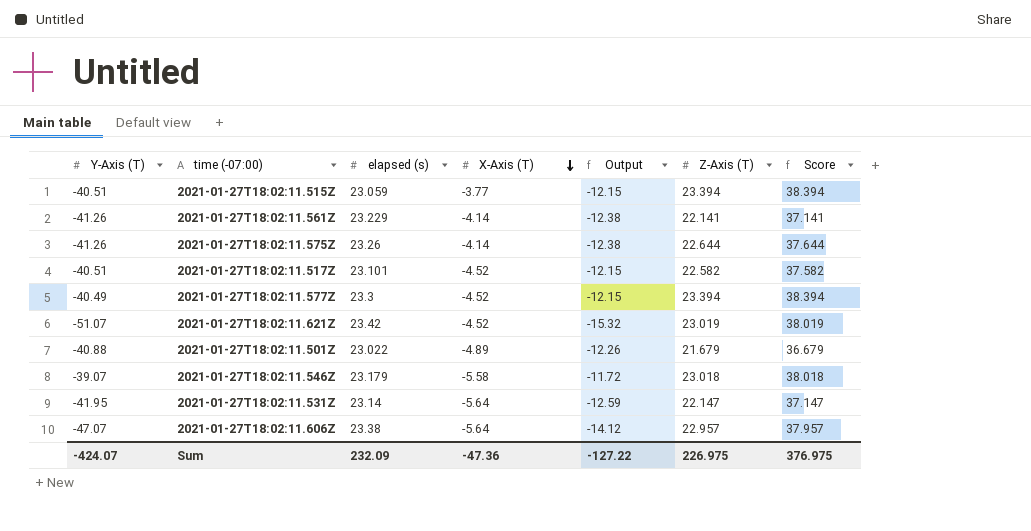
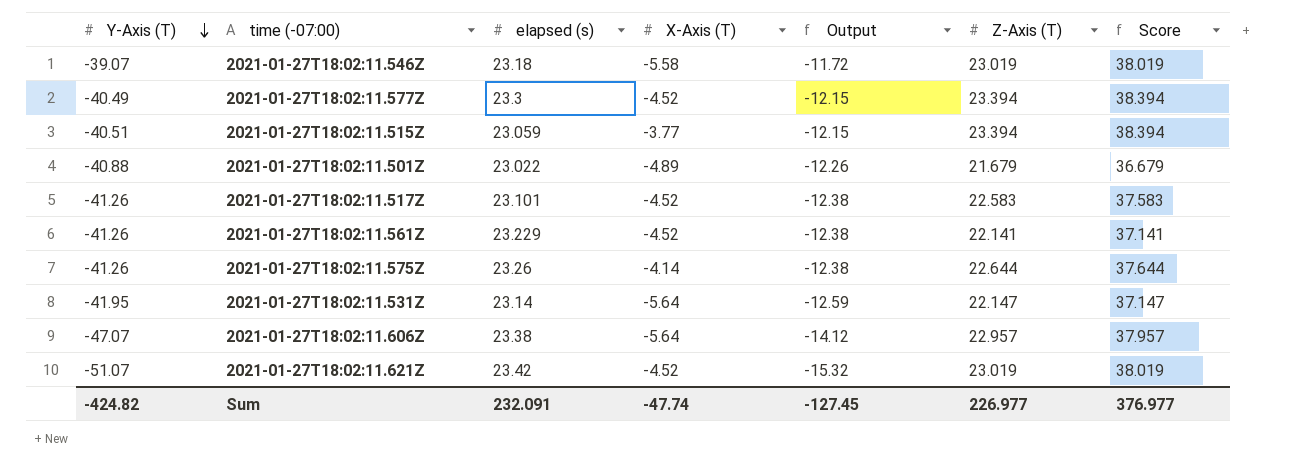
row order: X-Axis (T) descending -> Y-Axis (T) descending
2021-01-27T18:02:11.546Z | elapsed (s): 23.179 -> 23.18
2021-01-27T18:02:11.546Z | Z-Axis (T): 23.018 -> 23.019
2021-01-27T18:02:11.546Z | Score: 38.018 -> 38.019
2021-01-27T18:02:11.517Z | Y-Axis (T): -40.51 -> -41.26
2021-01-27T18:02:11.517Z | Output: -12.15 -> -12.38
2021-01-27T18:02:11.517Z | Z-Axis (T): 22.582 -> 22.583
2021-01-27T18:02:11.517Z | Score: 37.582 -> 37.583
2021-01-27T18:02:11.561Z | X-Axis (T): -4.14 -> -4.52
Sum | Y-Axis (T): -424.07 -> -424.82
Sum | elapsed (s): 232.09 -> 232.091
Sum | X-Axis (T): -47.36 -> -47.74
Sum | Output: -127.22 -> -127.45
Sum | Z-Axis (T): 226.975 -> 226.977
Sum | Score: 376.975 -> 376.977

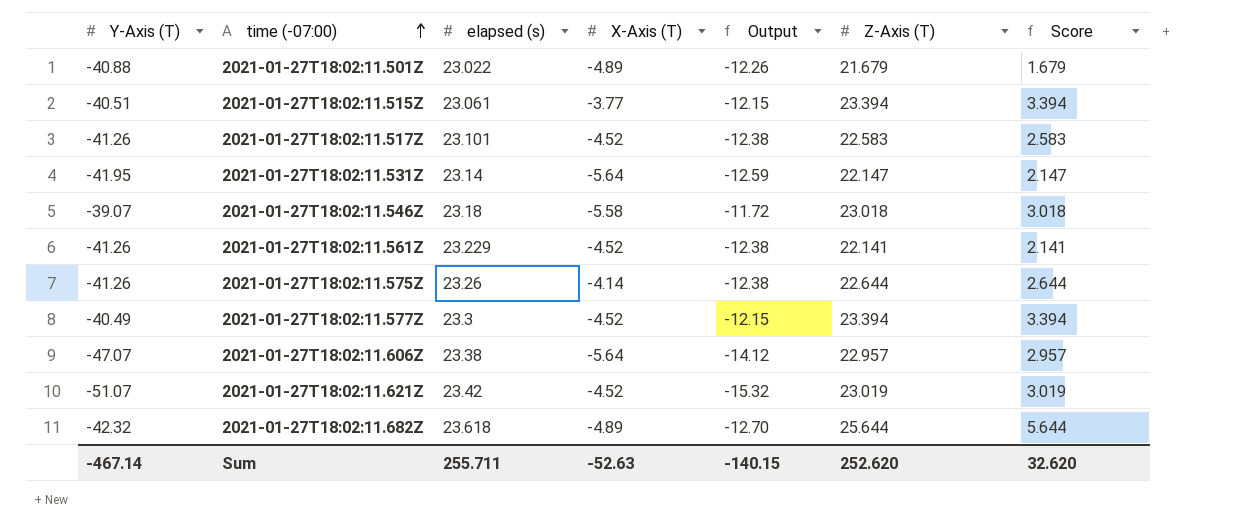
row order: Y-Axis (T) descending -> time (-07:00) ascending
column Score | formula: [Z-Axis (T)] + 15 -> [Z-Axis (T)] - 20
2021-01-27T18:02:11.515Z | elapsed (s): 23.059 -> 23.061
2021-01-27T18:02:11.546Z | Z-Axis (T): 23.019 -> 23.018
row 2021-01-27T18:02:11.682Z: none -> -42.32 | 23.618 | -4.89 | -12.70 | 25.644 | 5.644
Sum | Y-Axis (T): -424.82 -> -467.14
Sum | elapsed (s): 232.091 -> 255.711
Sum | X-Axis (T): -47.74 -> -52.63
Sum | Output: -127.45 -> -140.15
Sum | Z-Axis (T): 226.977 -> 252.620
Sum | Score: 376.977 -> 32.620

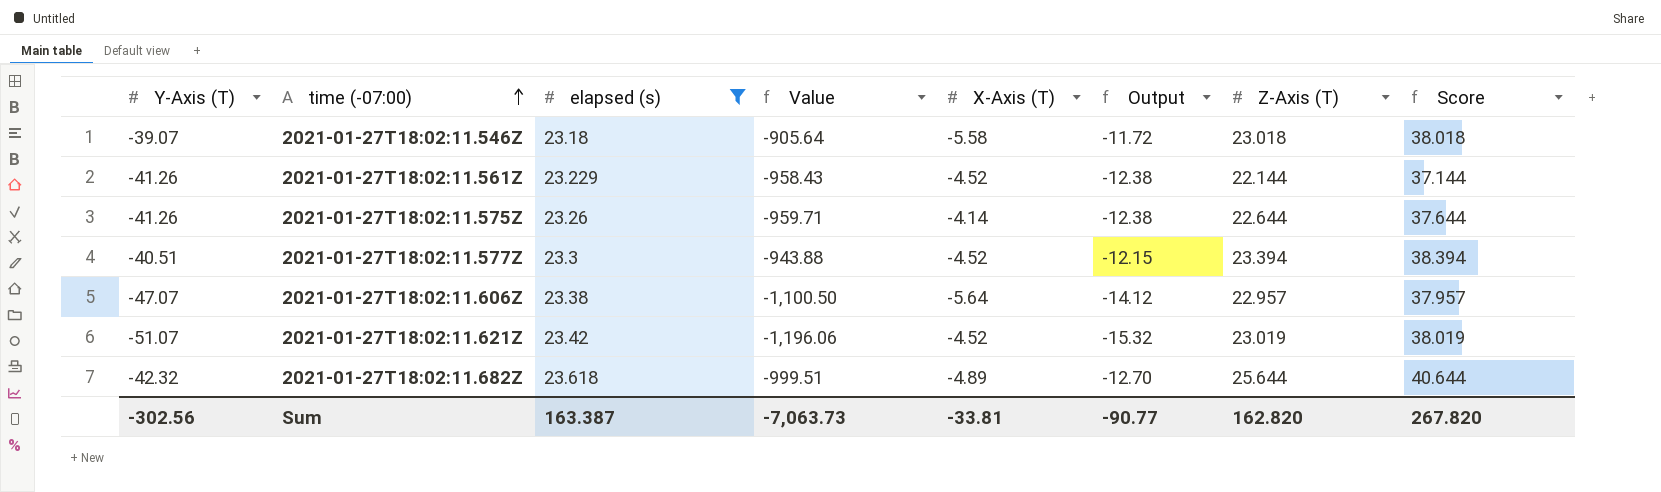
filter: none -> elapsed (s) >= 23.18
column Value | formula: none -> [Y-Axis (T)] * [elapsed (s)]
column Score | formula: [Z-Axis (T)] - 20 -> [Z-Axis (T)] + 15
2021-01-27T18:02:11.561Z | Z-Axis (T): 22.141 -> 22.144
2021-01-27T18:02:11.577Z | Y-Axis (T): -40.49 -> -40.51
Sum | Y-Axis (T): -467.14 -> -302.56
Sum | elapsed (s): 255.711 -> 163.387
Sum | X-Axis (T): -52.63 -> -33.81
Sum | Output: -140.15 -> -90.77
Sum | Z-Axis (T): 252.620 -> 162.820
Sum | Score: 32.620 -> 267.820

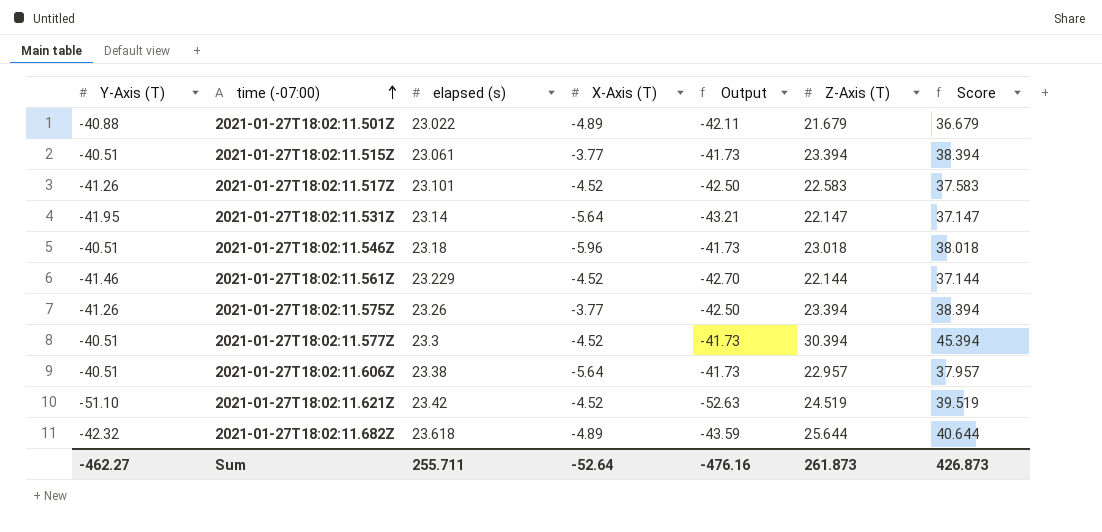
filter: elapsed (s) >= 23.18 -> none
column Value | formula: [Y-Axis (T)] * [elapsed (s)] -> none
column Output | formula: [Y-Axis (T)] * 0.3 -> [Y-Axis (T)] * 1.03
2021-01-27T18:02:11.546Z | Y-Axis (T): -39.07 -> -40.51
2021-01-27T18:02:11.546Z | X-Axis (T): -5.58 -> -5.96
2021-01-27T18:02:11.561Z | Y-Axis (T): -41.26 -> -41.46
2021-01-27T18:02:11.575Z | X-Axis (T): -4.14 -> -3.77
2021-01-27T18:02:11.575Z | Z-Axis (T): 22.644 -> 23.394
2021-01-27T18:02:11.575Z | Score: 37.644 -> 38.394
2021-01-27T18:02:11.577Z | Z-Axis (T): 23.394 -> 30.394
2021-01-27T18:02:11.577Z | Score: 38.394 -> 45.394
2021-01-27T18:02:11.606Z | Y-Axis (T): -47.07 -> -40.51
2021-01-27T18:02:11.621Z | Y-Axis (T): -51.07 -> -51.10
2021-01-27T18:02:11.621Z | Z-Axis (T): 23.019 -> 24.519
2021-01-27T18:02:11.621Z | Score: 38.019 -> 39.519
Sum | Y-Axis (T): -302.56 -> -462.27
Sum | elapsed (s): 163.387 -> 255.711
Sum | X-Axis (T): -33.81 -> -52.64
Sum | Output: -90.77 -> -476.16
Sum | Z-Axis (T): 162.820 -> 261.873
Sum | Score: 267.820 -> 426.873

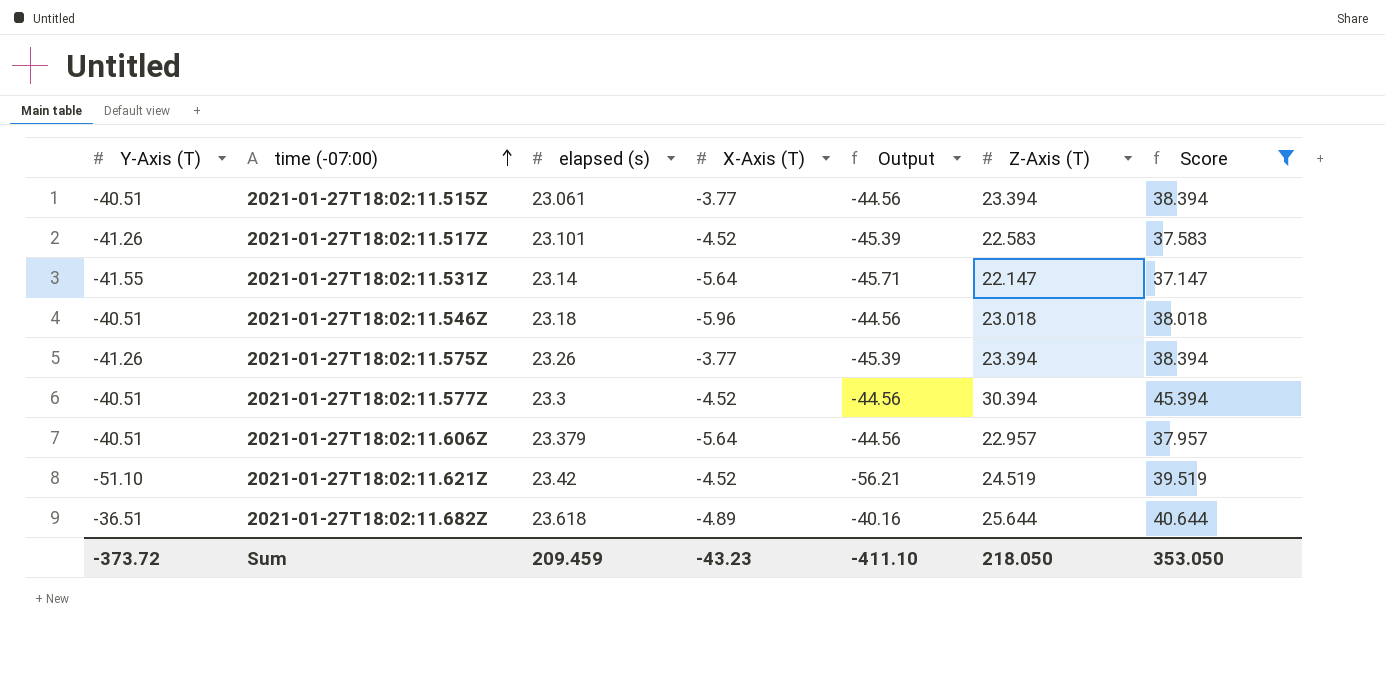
filter: none -> Score >= 37.147
column Output | formula: [Y-Axis (T)] * 1.03 -> [Y-Axis (T)] * 1.1
2021-01-27T18:02:11.531Z | Y-Axis (T): -41.95 -> -41.55
2021-01-27T18:02:11.606Z | elapsed (s): 23.38 -> 23.379
2021-01-27T18:02:11.682Z | Y-Axis (T): -42.32 -> -36.51
Sum | Y-Axis (T): -462.27 -> -373.72
Sum | elapsed (s): 255.711 -> 209.459
Sum | X-Axis (T): -52.64 -> -43.23
Sum | Output: -476.16 -> -411.10
Sum | Z-Axis (T): 261.873 -> 218.050
Sum | Score: 426.873 -> 353.050

